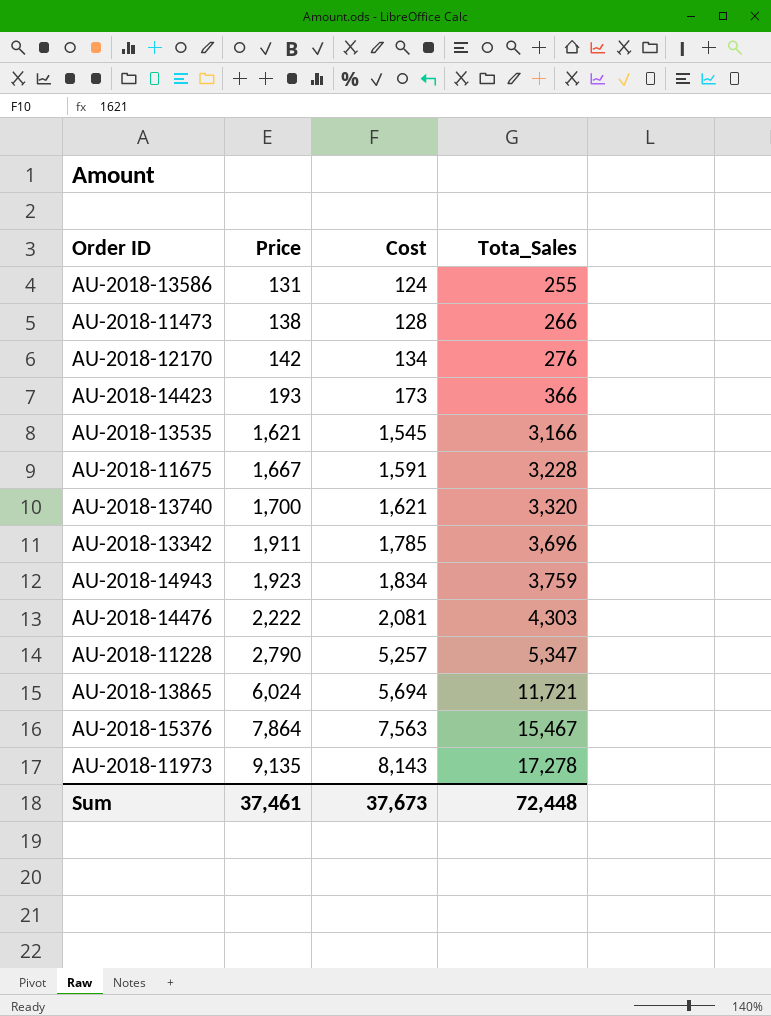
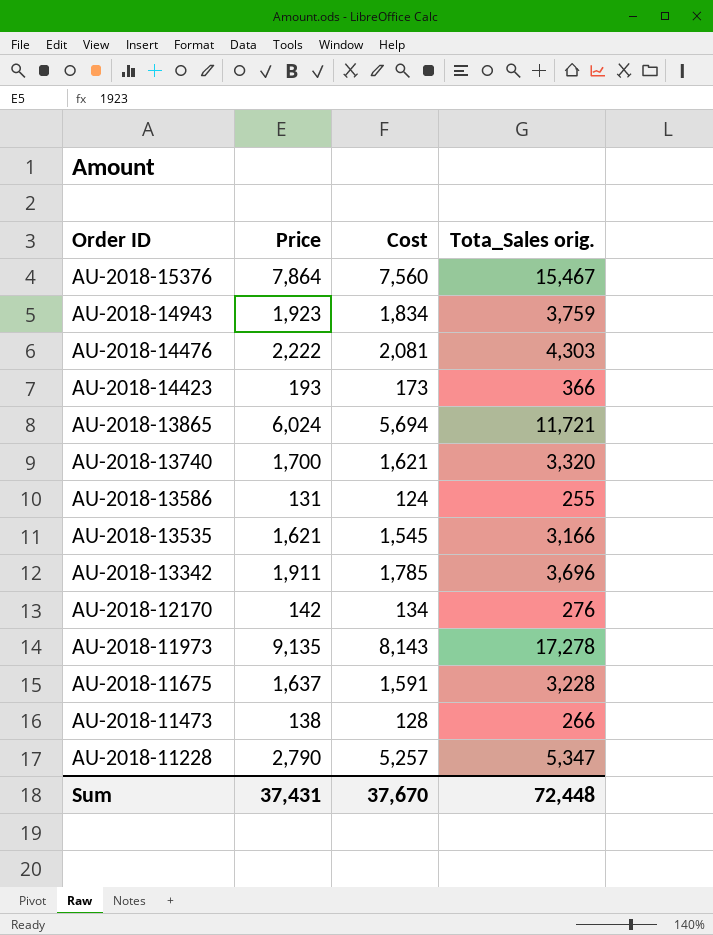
row order: Price ascending -> Order ID descending
column name: Tota_Sales -> Tota_Sales orig.
AU-2018-15376 | Cost: 7,563 -> 7,560
AU-2018-11675 | Price: 1,667 -> 1,637
Sum | Price: 37,461 -> 37,431
Sum | Cost: 37,673 -> 37,670

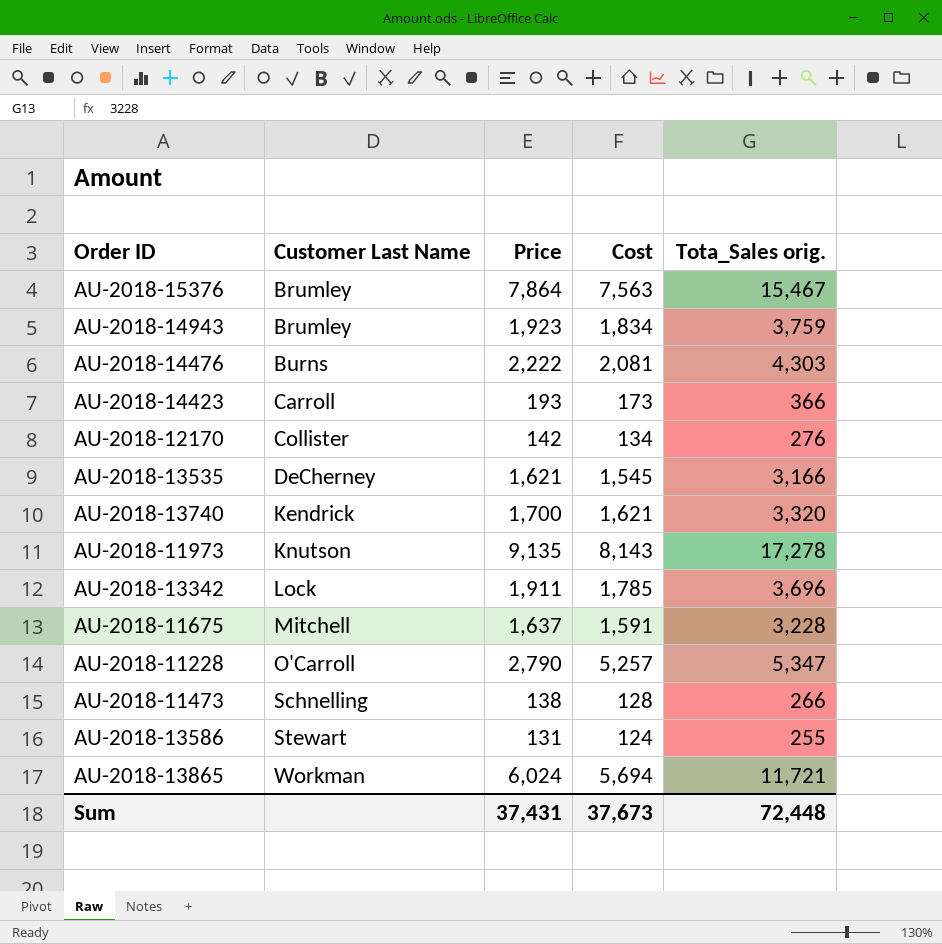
row order: Order ID descending -> Customer Last Name ascending
column Customer Last Name | position: none -> 2
AU-2018-15376 | Cost: 7,560 -> 7,563
Sum | Cost: 37,670 -> 37,673

